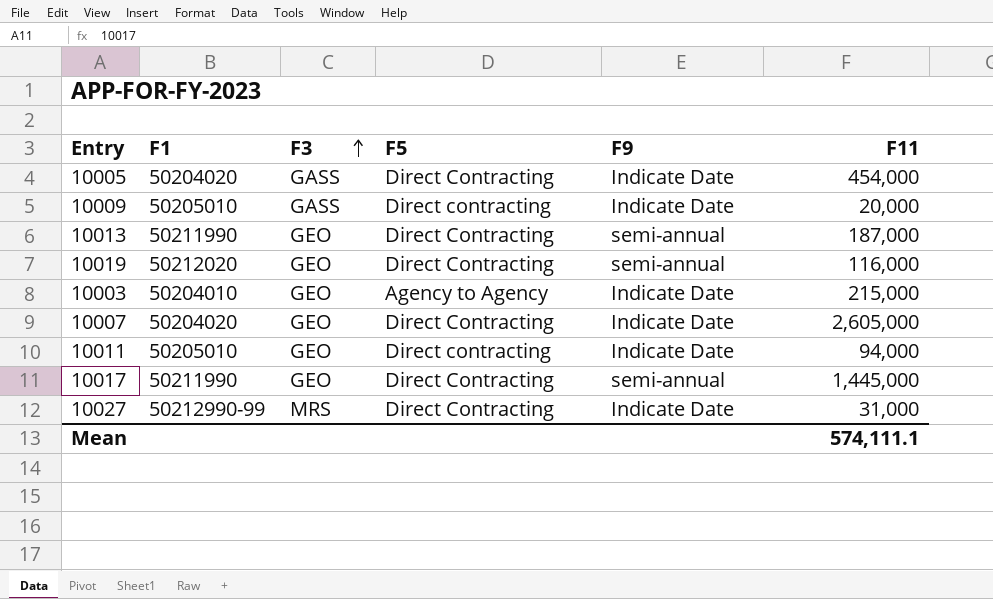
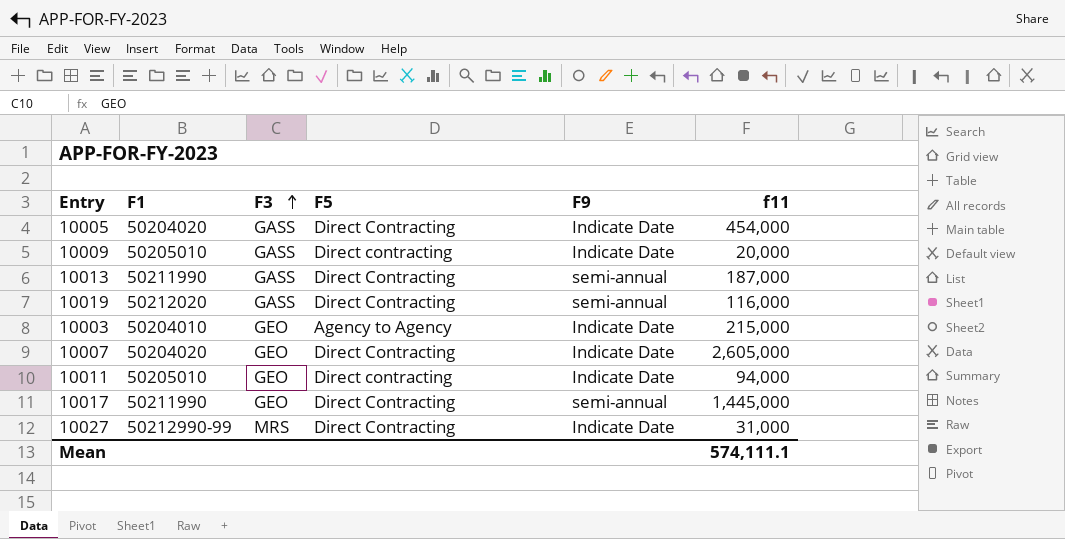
column name: F11 -> f11
10013 | F3: GEO -> GASS
10019 | F3: GEO -> GASS

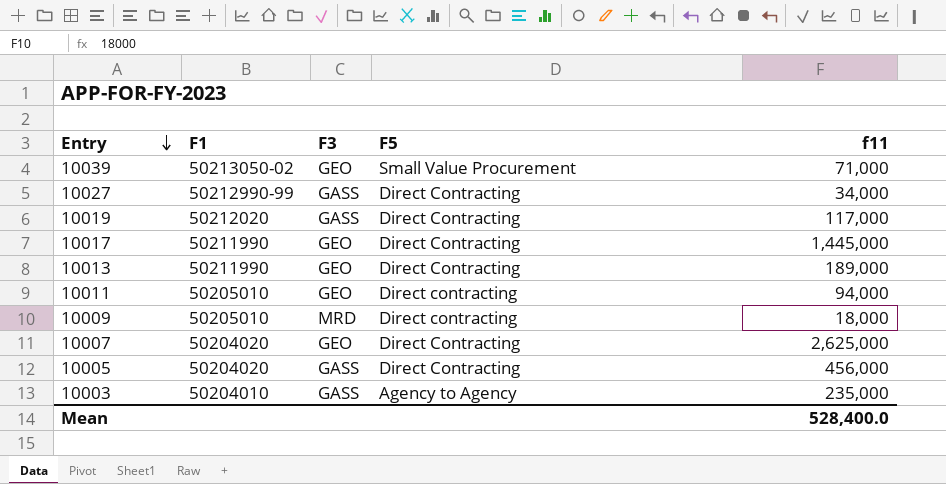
row order: F3 ascending -> Entry descending
column F9 | position: 5 -> none
row 10039: none -> 50213050-02 | GEO | Small Value Procurement | 71,000
10027 | F3: MRS -> GASS
10027 | f11: 31,000 -> 34,000
10019 | f11: 116,000 -> 117,000
10013 | F3: GASS -> GEO
10013 | f11: 187,000 -> 189,000
10009 | F3: GASS -> MRD
10009 | f11: 20,000 -> 18,000
10007 | f11: 2,605,000 -> 2,625,000
10005 | f11: 454,000 -> 456,000
10003 | F3: GEO -> GASS
10003 | f11: 215,000 -> 235,000
Mean | f11: 574,111.1 -> 528,400.0

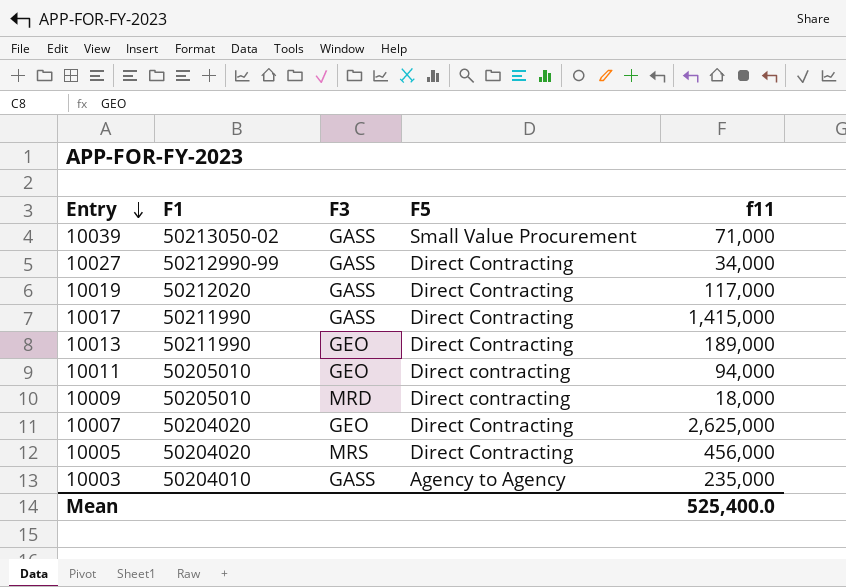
10039 | F3: GEO -> GASS
10017 | F3: GEO -> GASS
10017 | f11: 1,445,000 -> 1,415,000
10005 | F3: GASS -> MRS
Mean | f11: 528,400.0 -> 525,400.0

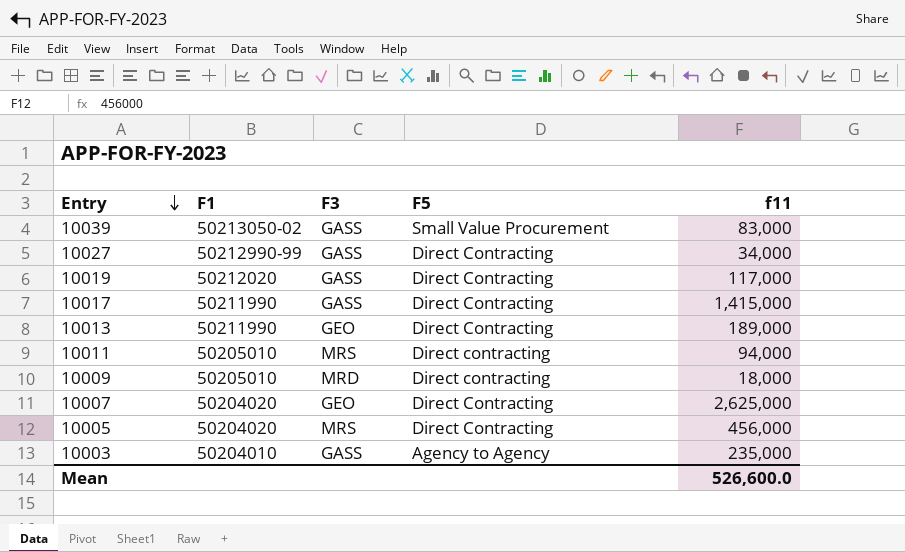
10039 | f11: 71,000 -> 83,000
10011 | F3: GEO -> MRS
Mean | f11: 525,400.0 -> 526,600.0

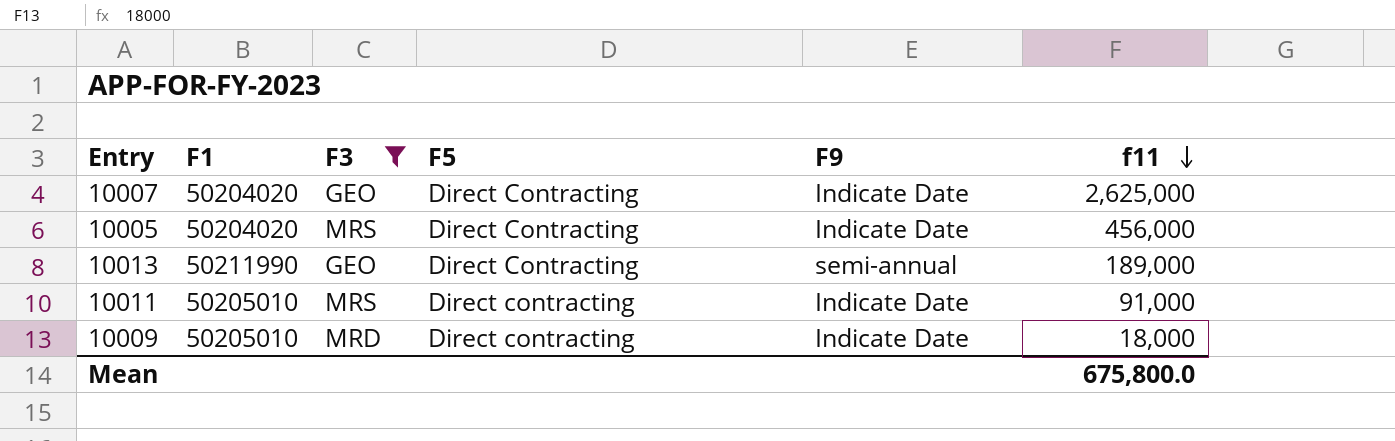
filter: none -> F3 != GASS
row order: Entry descending -> f11 descending
column F9 | position: none -> 5
10011 | f11: 94,000 -> 91,000
Mean | f11: 526,600.0 -> 675,800.0

